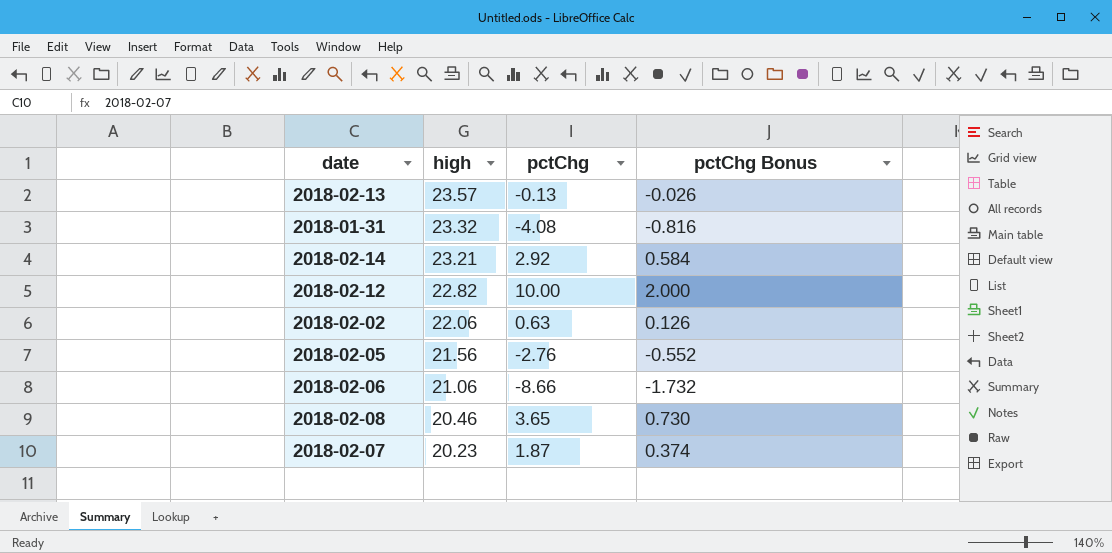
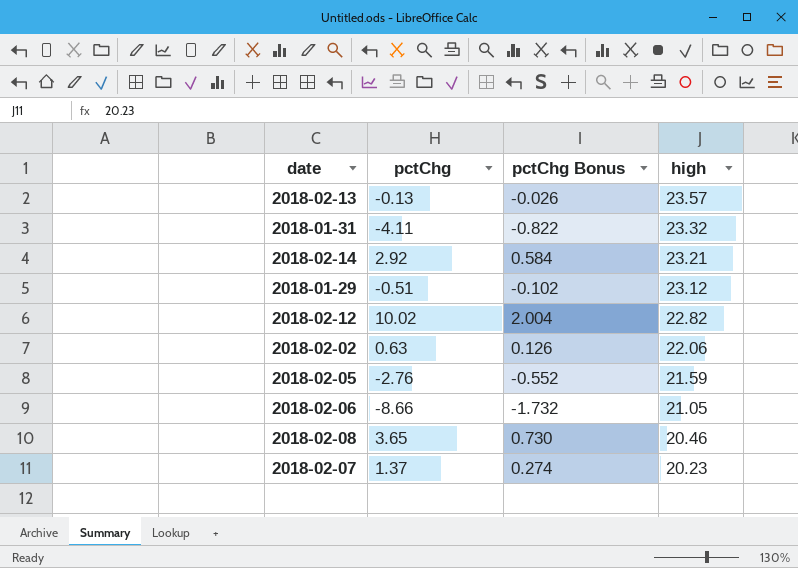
column high | position: 2 -> 4
2018-01-31 | pctChg: -4.08 -> -4.11
2018-01-31 | pctChg Bonus: -0.816 -> -0.822
row 2018-01-29: none -> -0.51 | -0.102 | 23.12
2018-02-12 | pctChg: 10.00 -> 10.02
2018-02-12 | pctChg Bonus: 2.000 -> 2.004
2018-02-05 | high: 21.56 -> 21.59
2018-02-06 | high: 21.06 -> 21.05
2018-02-07 | pctChg: 1.87 -> 1.37
2018-02-07 | pctChg Bonus: 0.374 -> 0.274

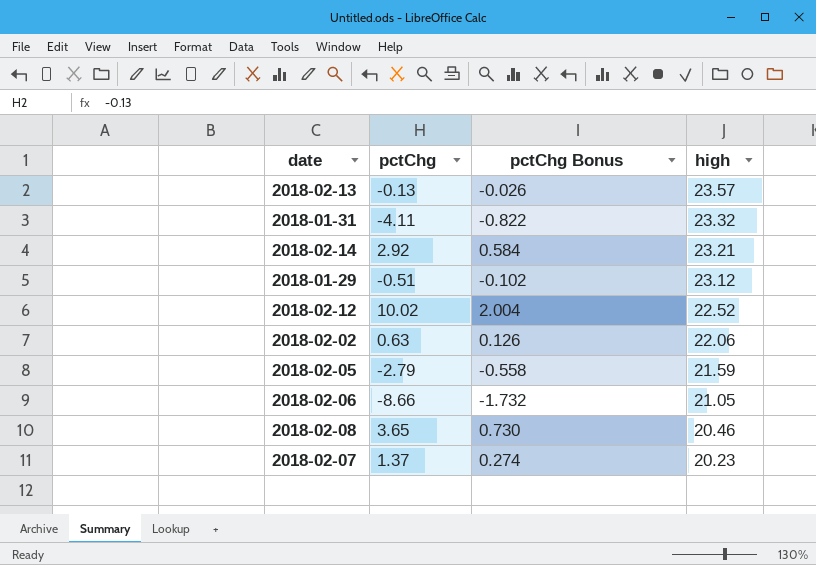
2018-02-12 | high: 22.82 -> 22.52
2018-02-05 | pctChg: -2.76 -> -2.79
2018-02-05 | pctChg Bonus: -0.552 -> -0.558

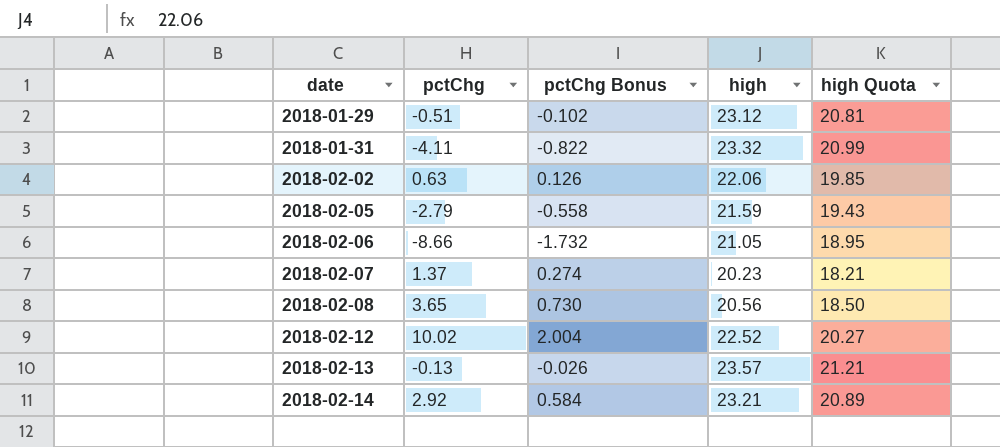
row order: high descending -> date ascending
column high Quota | formula: none -> [high] * 0.9
2018-02-08 | high: 20.46 -> 20.56

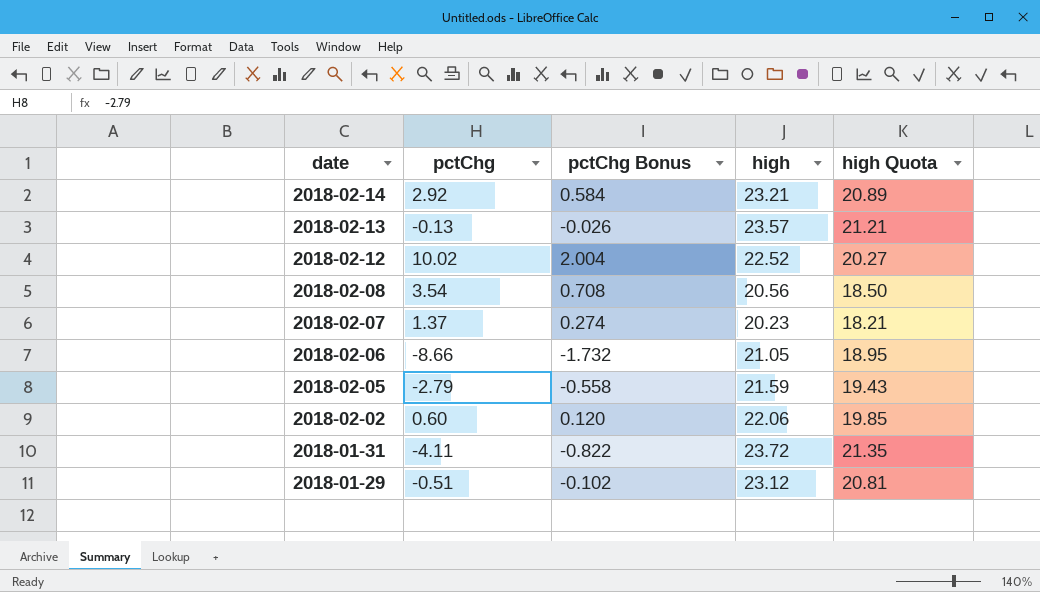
row order: date ascending -> date descending
2018-02-08 | pctChg: 3.65 -> 3.54
2018-02-08 | pctChg Bonus: 0.730 -> 0.708
2018-02-02 | pctChg: 0.63 -> 0.60
2018-02-02 | pctChg Bonus: 0.126 -> 0.120
2018-01-31 | high: 23.32 -> 23.72
2018-01-31 | high Quota: 20.99 -> 21.35

